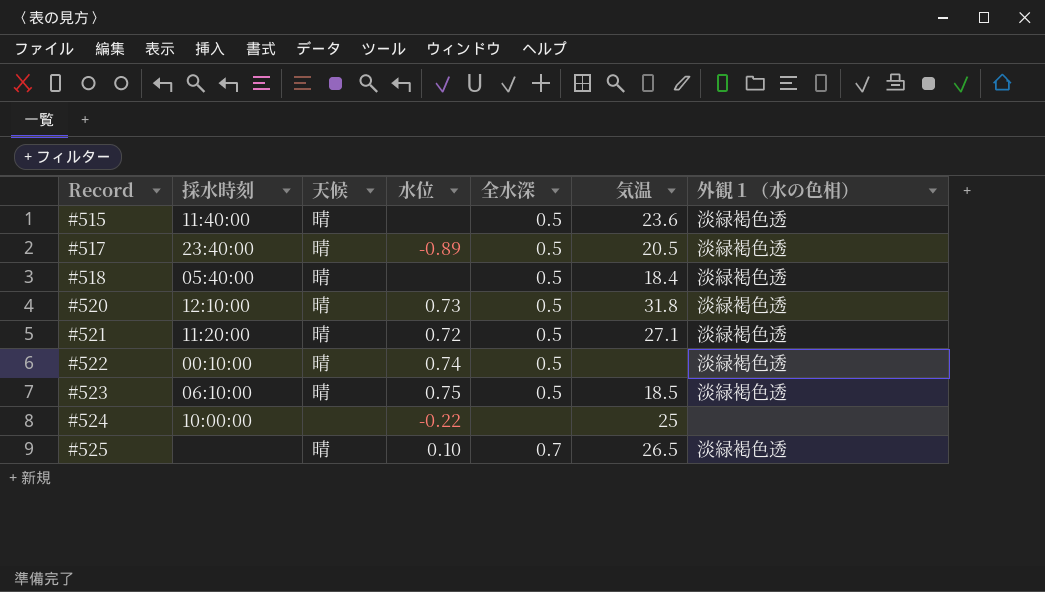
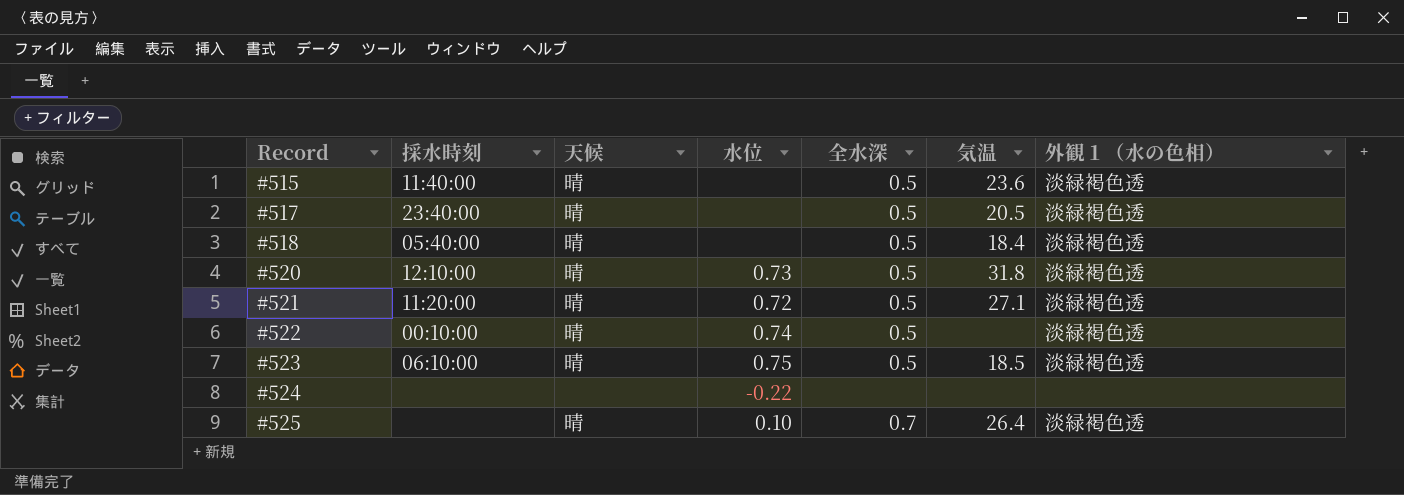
#517 | 水位: -0.89 -> none
#524 | 採水時刻: 10:00:00 -> none
#524 | 気温: 25 -> none
#525 | 気温: 26.5 -> 26.4

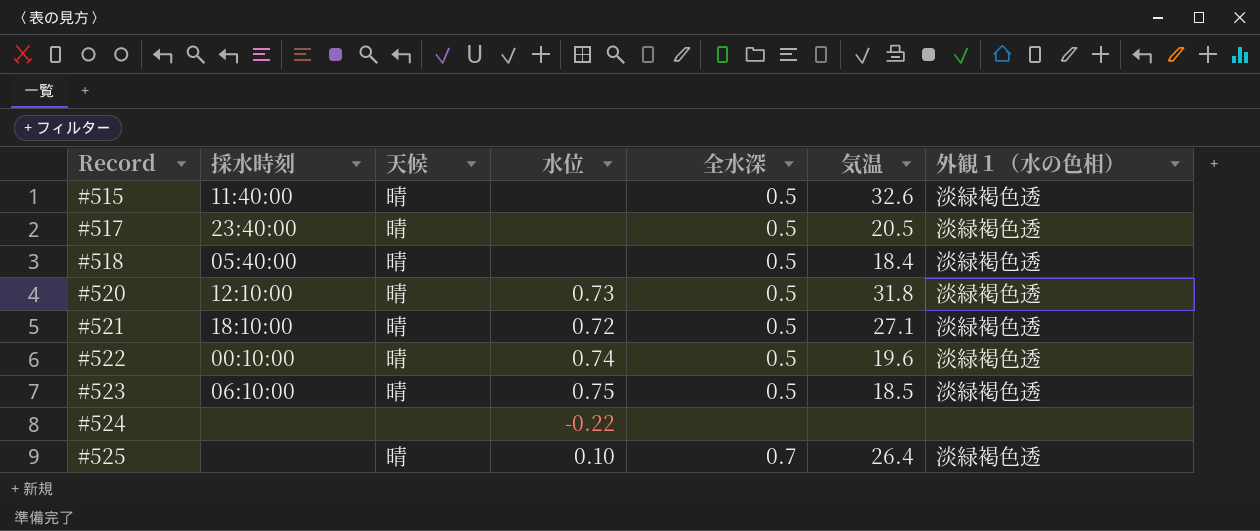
#515 | 気温: 23.6 -> 32.6
#521 | 採水時刻: 11:20:00 -> 18:10:00
#522 | 気温: none -> 19.6

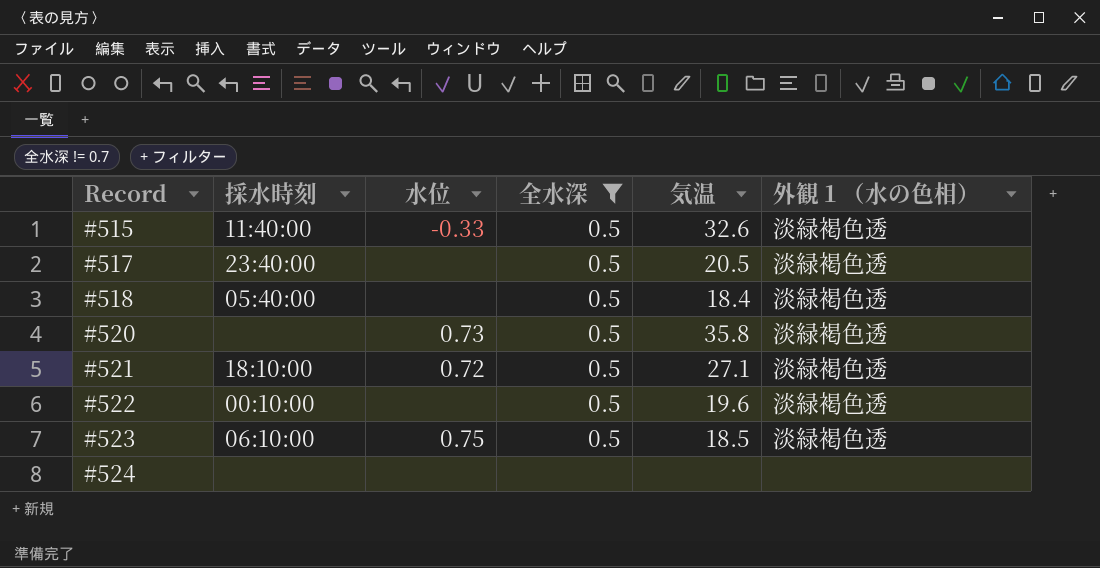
filter: none -> 全水深 != 0.7
column 天候 | position: 3 -> none
#515 | 水位: none -> -0.33
#520 | 採水時刻: 12:10:00 -> none
#520 | 気温: 31.8 -> 35.8
#522 | 水位: 0.74 -> none
#524 | 水位: -0.22 -> none

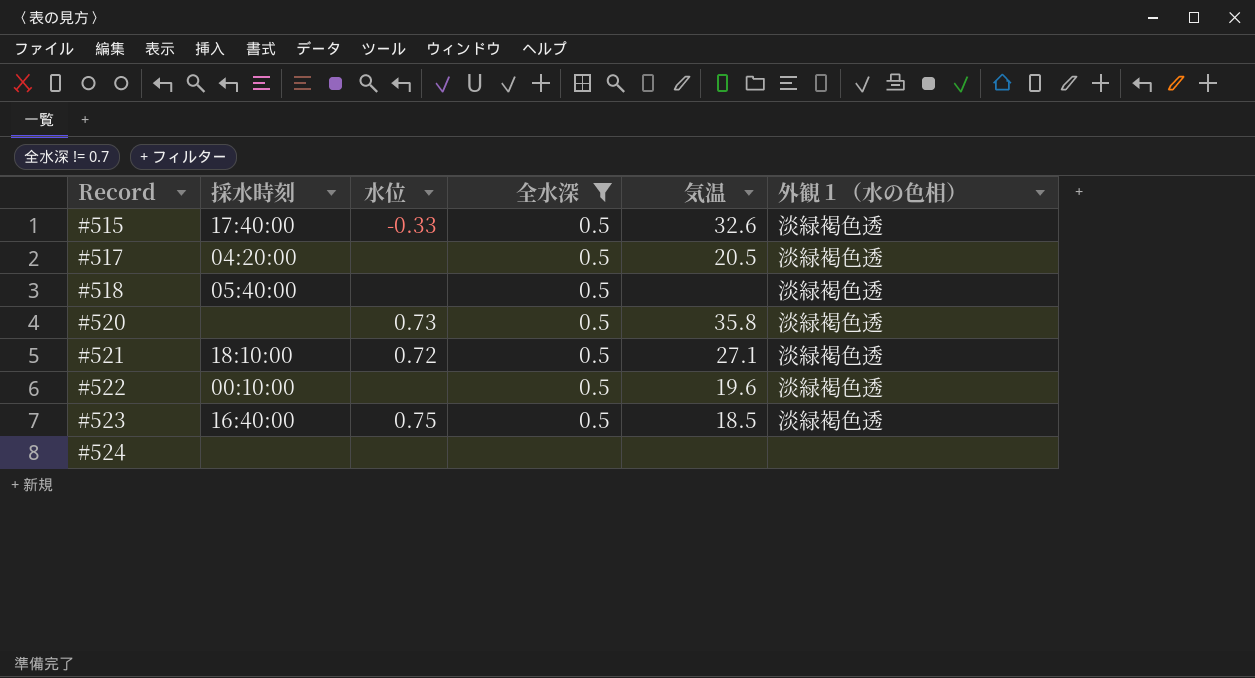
#515 | 採水時刻: 11:40:00 -> 17:40:00
#517 | 採水時刻: 23:40:00 -> 04:20:00
#518 | 気温: 18.4 -> none
#523 | 採水時刻: 06:10:00 -> 16:40:00

